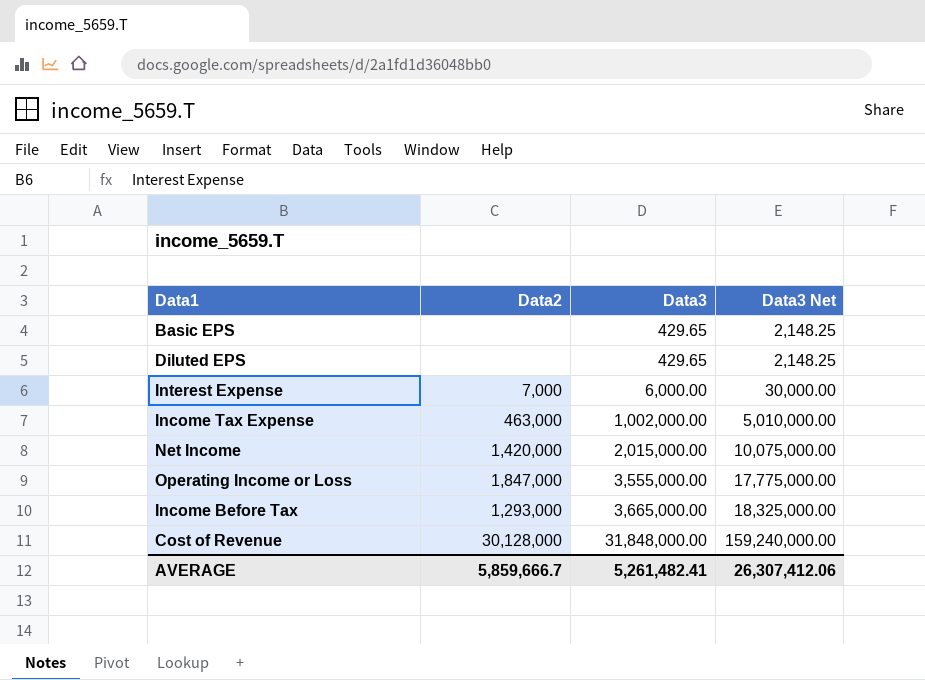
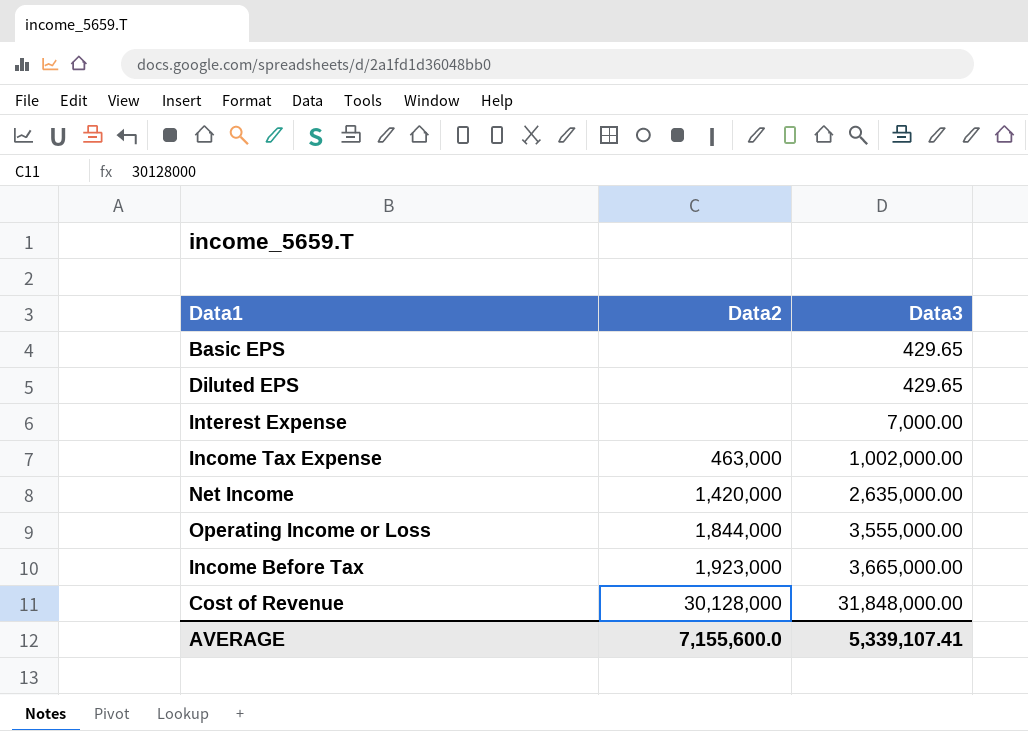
column Data3 Net | formula: [Data3] * 5 -> none
Interest Expense | Data2: 7,000 -> none
Interest Expense | Data3: 6,000.00 -> 7,000.00
Net Income | Data3: 2,015,000.00 -> 2,635,000.00
Operating Income or Loss | Data2: 1,847,000 -> 1,844,000
Income Before Tax | Data2: 1,293,000 -> 1,923,000
AVERAGE | Data2: 5,859,666.7 -> 7,155,600.0
AVERAGE | Data3: 5,261,482.41 -> 5,339,107.41

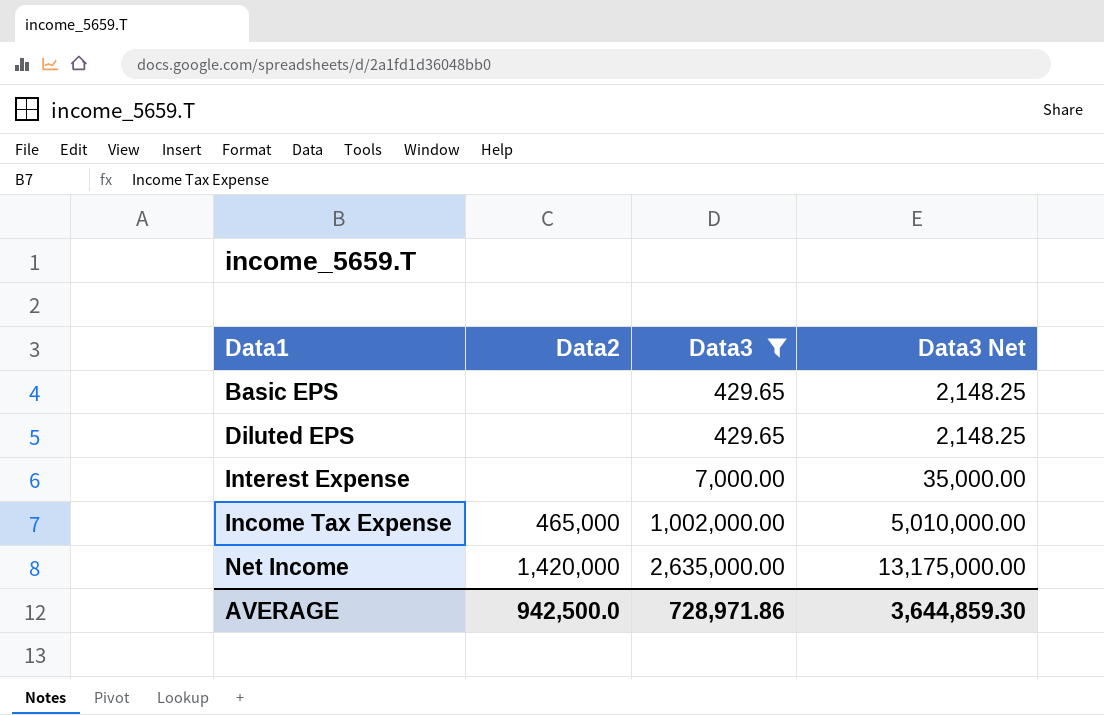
filter: none -> Data3 <= 2,635,000.00
column Data3 Net | formula: none -> [Data3] * 5
Income Tax Expense | Data2: 463,000 -> 465,000
AVERAGE | Data2: 7,155,600.0 -> 942,500.0
AVERAGE | Data3: 5,339,107.41 -> 728,971.86

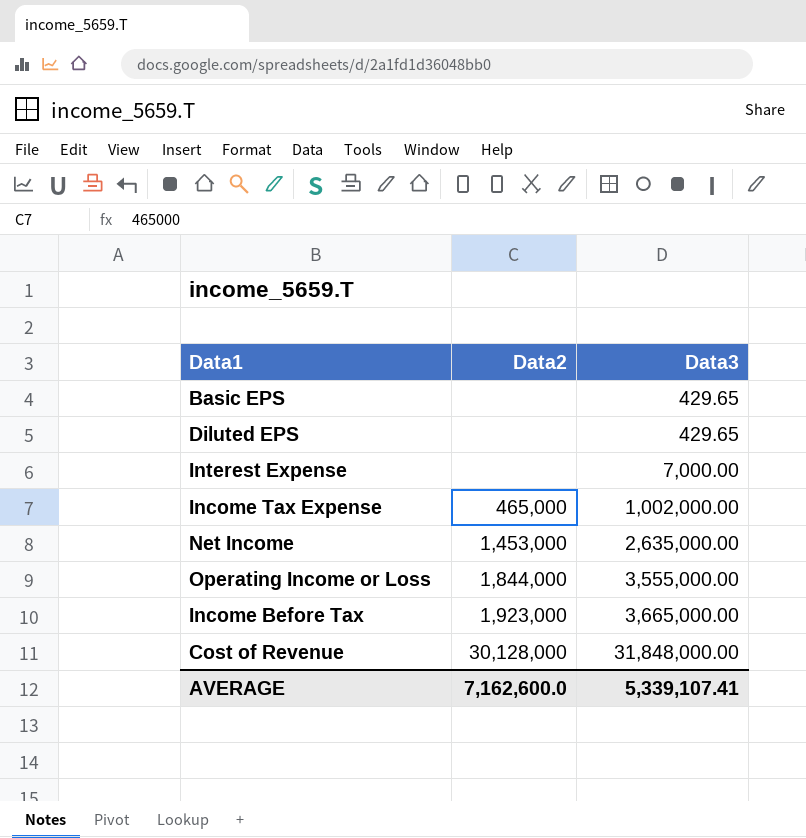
filter: Data3 <= 2,635,000.00 -> none
column Data3 Net | formula: [Data3] * 5 -> none
Net Income | Data2: 1,420,000 -> 1,453,000
AVERAGE | Data2: 942,500.0 -> 7,162,600.0
AVERAGE | Data3: 728,971.86 -> 5,339,107.41

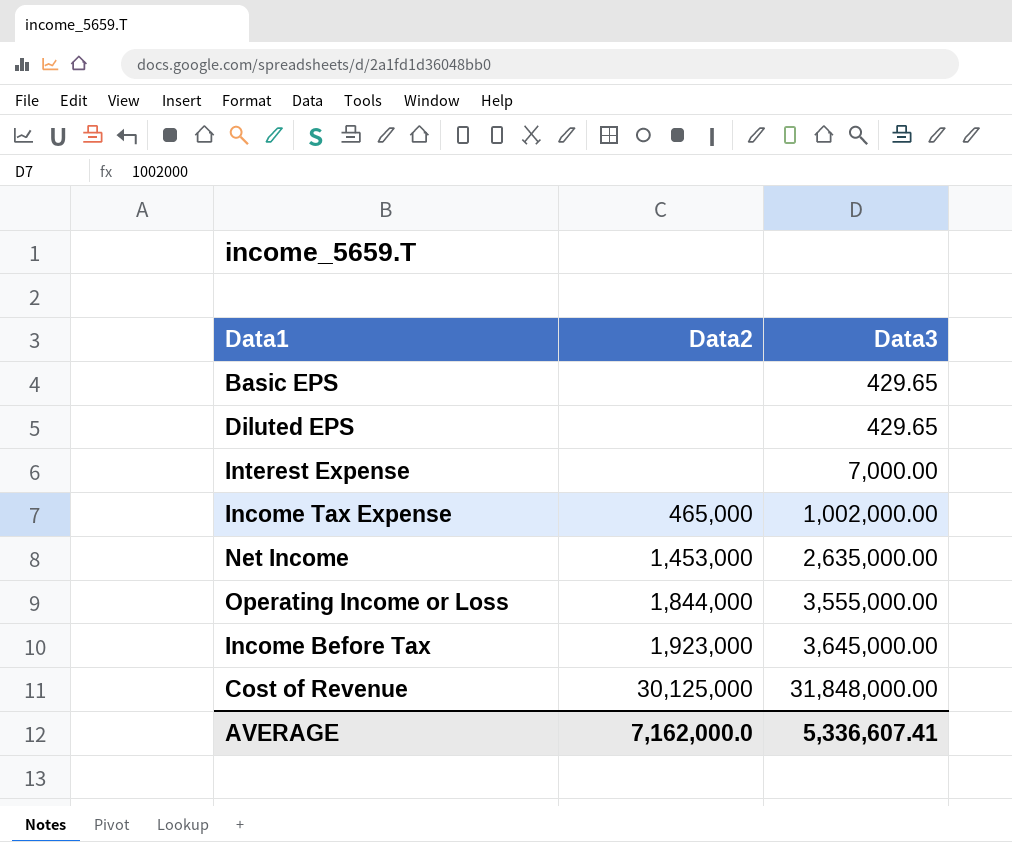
Income Before Tax | Data3: 3,665,000.00 -> 3,645,000.00
Cost of Revenue | Data2: 30,128,000 -> 30,125,000
AVERAGE | Data2: 7,162,600.0 -> 7,162,000.0
AVERAGE | Data3: 5,339,107.41 -> 5,336,607.41

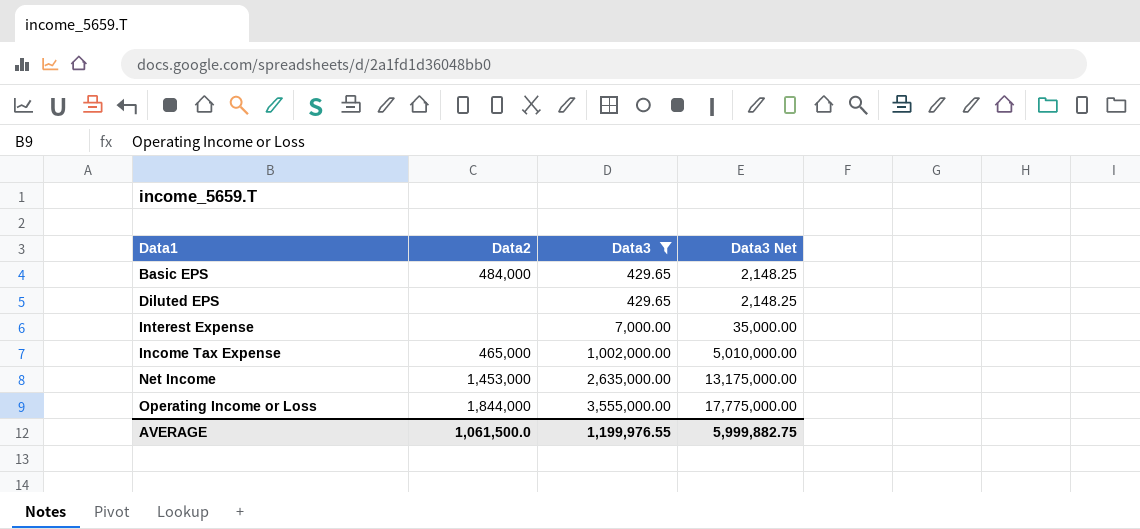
filter: none -> Data3 <= 3,555,000.00
column Data3 Net | formula: none -> [Data3] * 5
Basic EPS | Data2: none -> 484,000
AVERAGE | Data2: 7,162,000.0 -> 1,061,500.0
AVERAGE | Data3: 5,336,607.41 -> 1,199,976.55

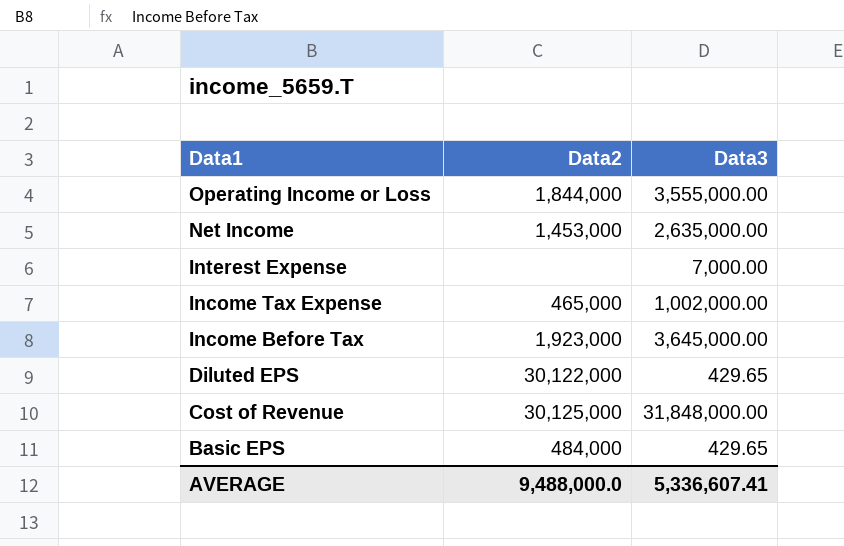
filter: Data3 <= 3,555,000.00 -> none
row order: Data3 ascending -> Data1 descending
column Data3 Net | formula: [Data3] * 5 -> none
Diluted EPS | Data2: none -> 30,122,000
AVERAGE | Data2: 1,061,500.0 -> 9,488,000.0
AVERAGE | Data3: 1,199,976.55 -> 5,336,607.41

